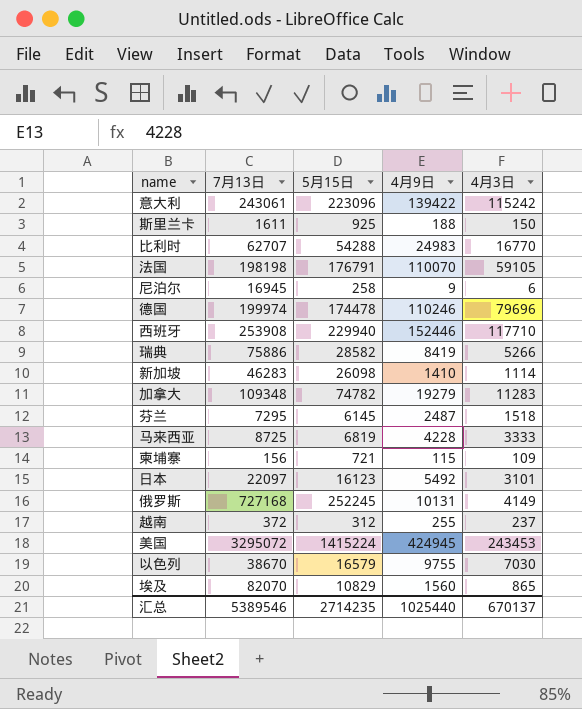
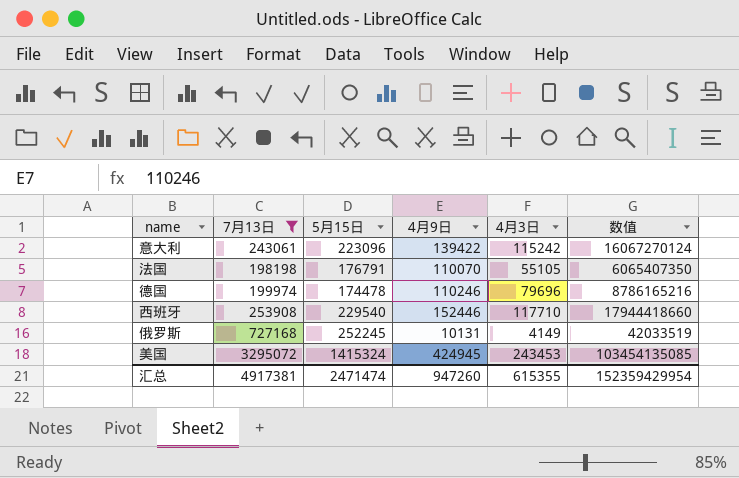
filter: none -> 7月13日 >= 198198
column 数值 | formula: none -> [4月9日] * [4月3日]
法国 | 4月3日: 59105 -> 55105
西班牙 | 5月15日: 229940 -> 229540
美国 | 5月15日: 1415224 -> 1415324
汇总 | 7月13日: 5389546 -> 4917381
汇总 | 5月15日: 2714235 -> 2471474
汇总 | 4月9日: 1025440 -> 947260
汇总 | 4月3日: 670137 -> 615355

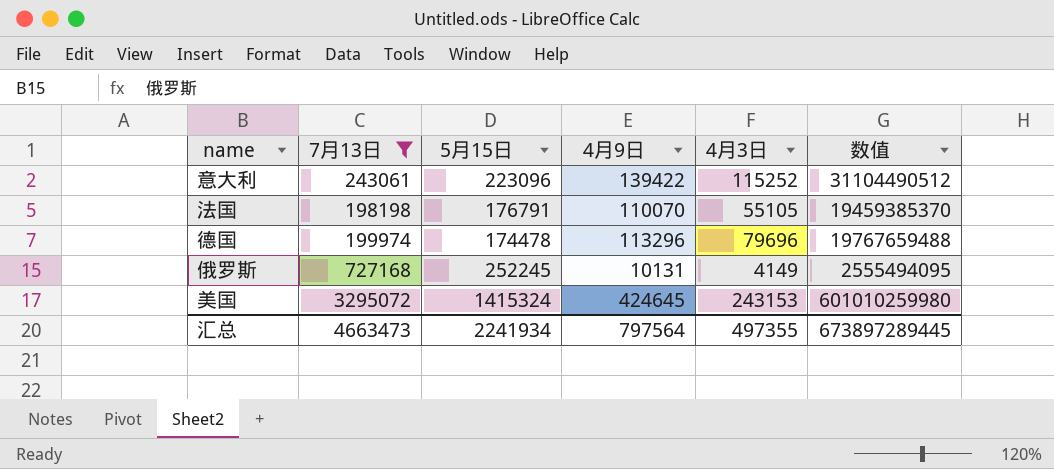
column 数值 | formula: [4月9日] * [4月3日] -> [5月15日] * [4月9日]
row 西班牙: 253908 | 229540 | 152446 | 117710 | 17944418660 -> none
意大利 | 4月3日: 115242 -> 115252
德国 | 4月9日: 110246 -> 113296
美国 | 4月9日: 424945 -> 424645
美国 | 4月3日: 243453 -> 243153
汇总 | 7月13日: 4917381 -> 4663473
汇总 | 5月15日: 2471474 -> 2241934
汇总 | 4月9日: 947260 -> 797564
汇总 | 4月3日: 615355 -> 497355
汇总 | 数值: 152359429954 -> 673897289445

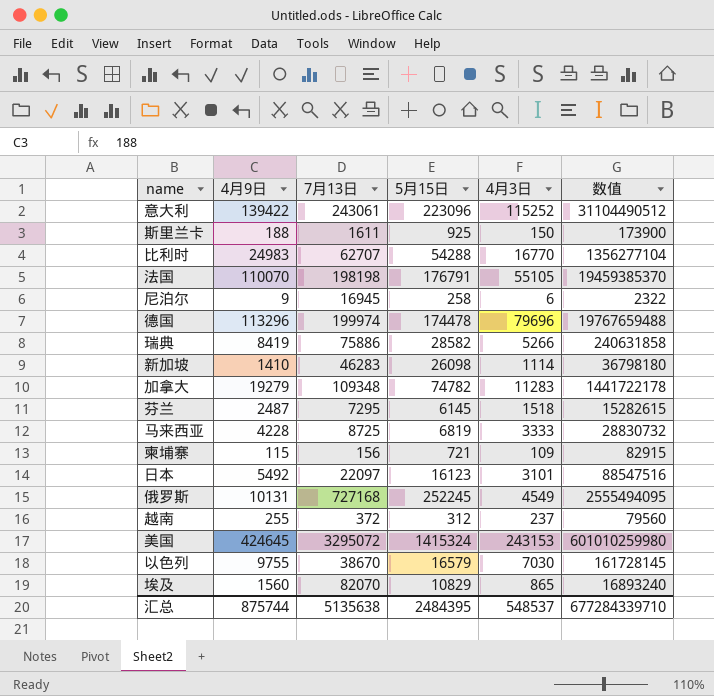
filter: 7月13日 >= 198198 -> none
column 4月9日 | position: 4 -> 2
俄罗斯 | 4月3日: 4149 -> 4549
汇总 | 4月9日: 797564 -> 875744
汇总 | 7月13日: 4663473 -> 5135638
汇总 | 5月15日: 2241934 -> 2484395
汇总 | 4月3日: 497355 -> 548537
汇总 | 数值: 673897289445 -> 677284339710

